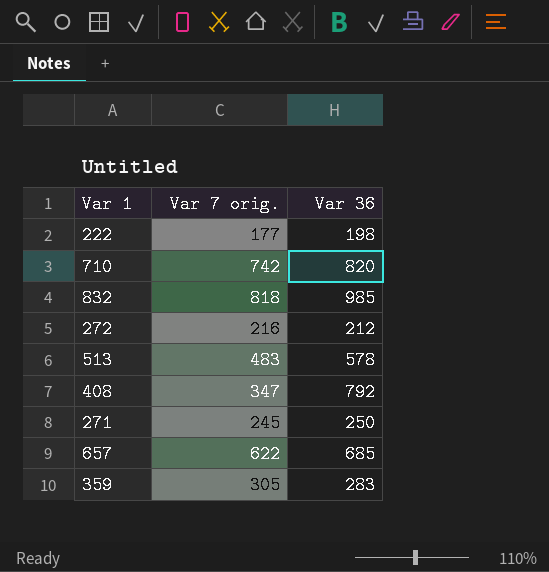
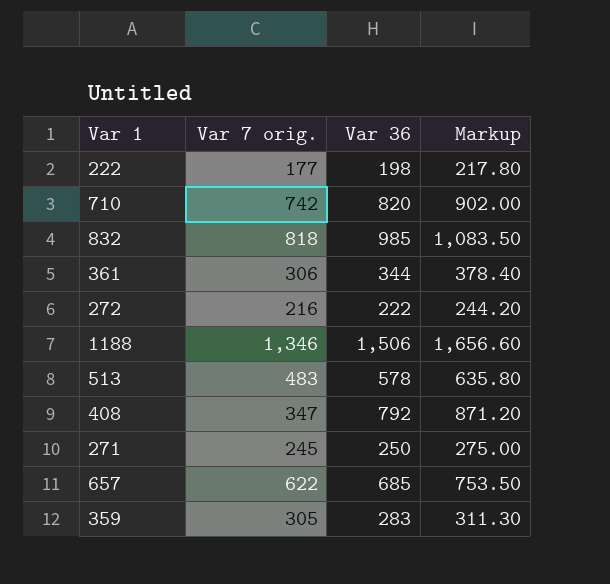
column Markup | formula: none -> [Var 36] * 1.1
row 361: none -> 306 | 344 | 378.40
272 | Var 36: 212 -> 222
row 1188: none -> 1,346 | 1,506 | 1,656.60

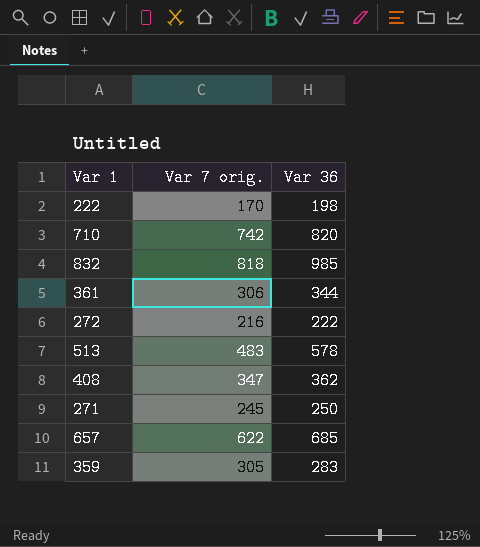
column Markup | formula: [Var 36] * 1.1 -> none
row 1188: 1,346 | 1,506 | 1,656.60 -> none
222 | Var 7 orig.: 177 -> 170
408 | Var 36: 792 -> 362

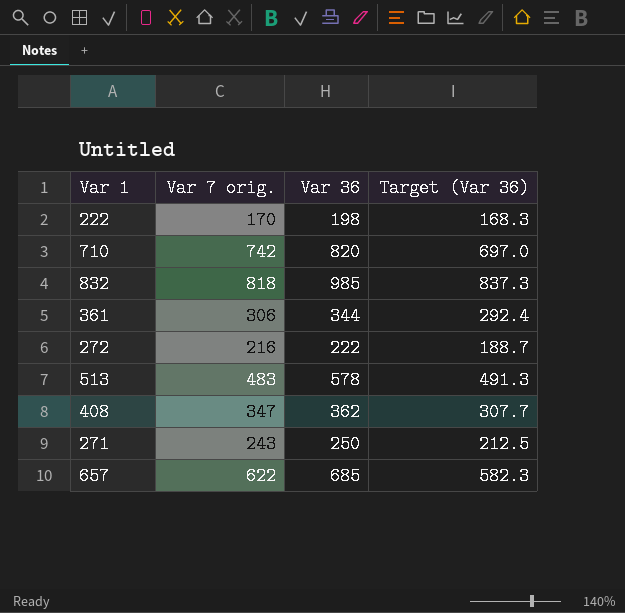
column Target (Var 36) | formula: none -> [Var 36] * 0.85
row 359: 305 | 283 -> none
271 | Var 7 orig.: 245 -> 243

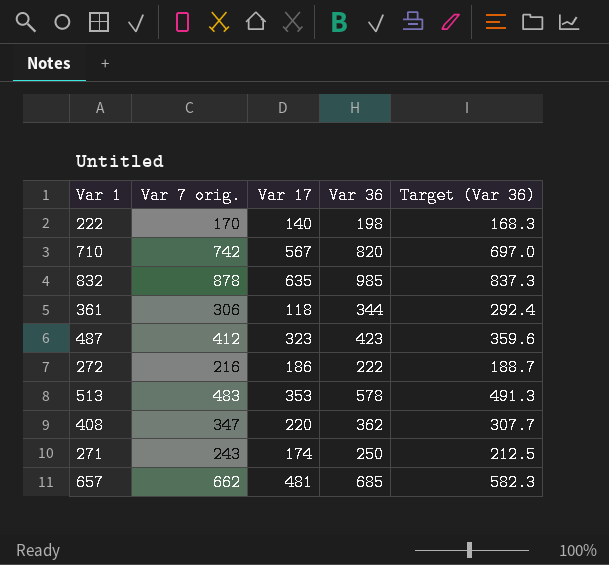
column Var 17 | position: none -> 3
832 | Var 7 orig.: 818 -> 878
row 487: none -> 412 | 323 | 423 | 359.6
657 | Var 7 orig.: 622 -> 662

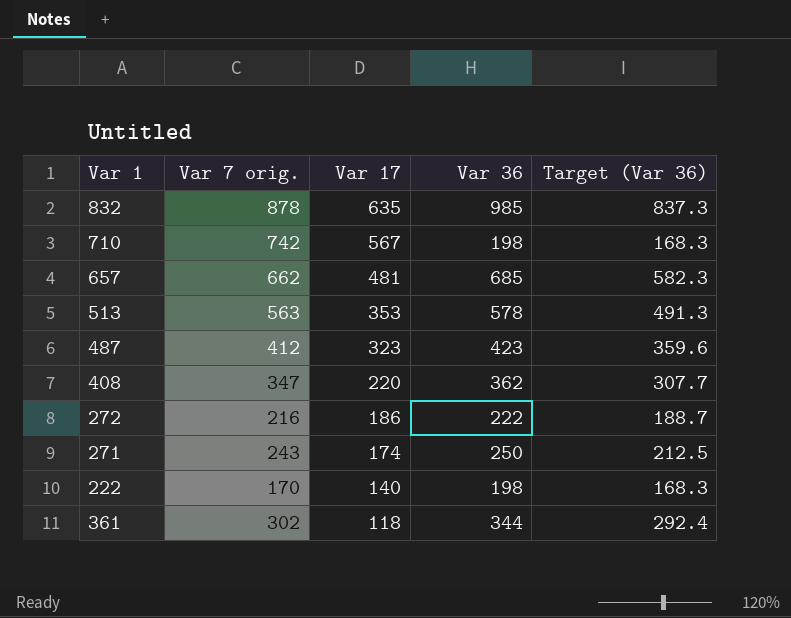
row order: none -> Var 17 descending
710 | Var 36: 820 -> 198
710 | Target (Var 36): 697.0 -> 168.3
513 | Var 7 orig.: 483 -> 563
361 | Var 7 orig.: 306 -> 302

